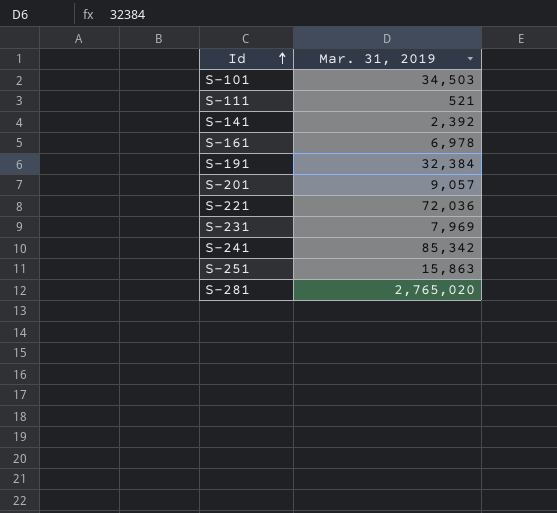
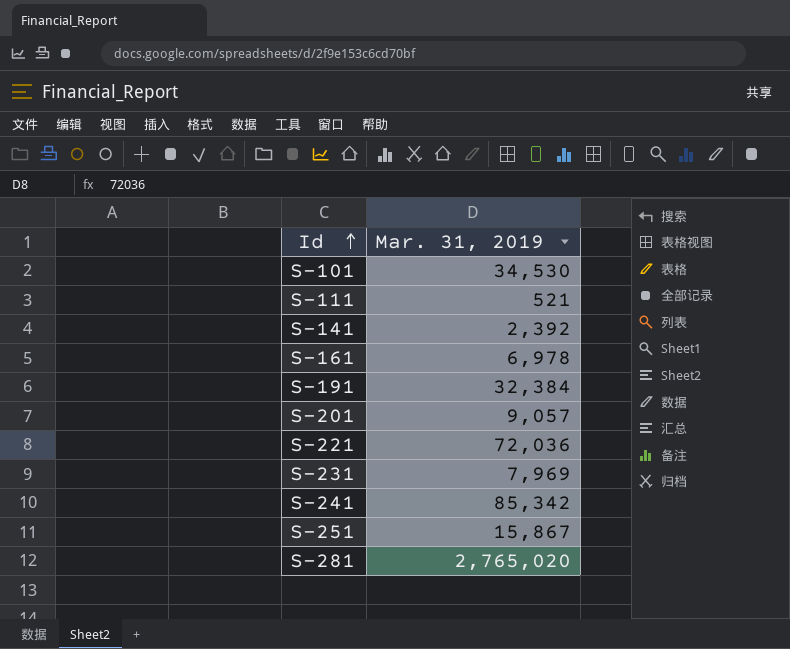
S-101 | Mar. 31, 2019: 34,503 -> 34,530
S-251 | Mar. 31, 2019: 15,863 -> 15,867

